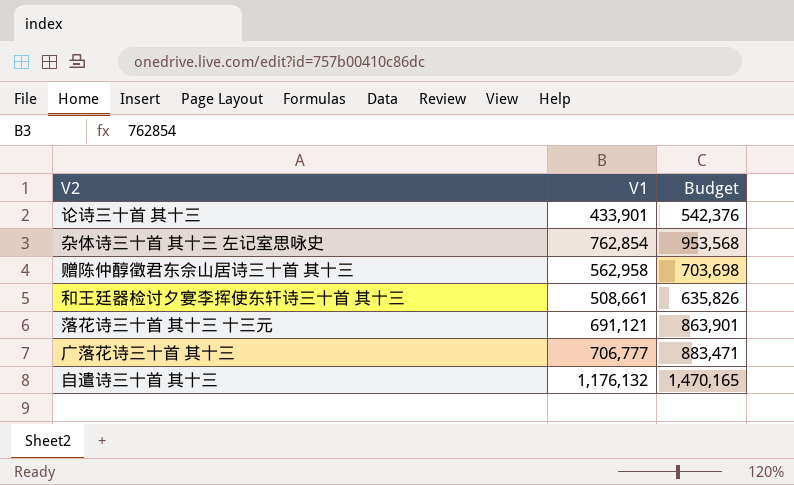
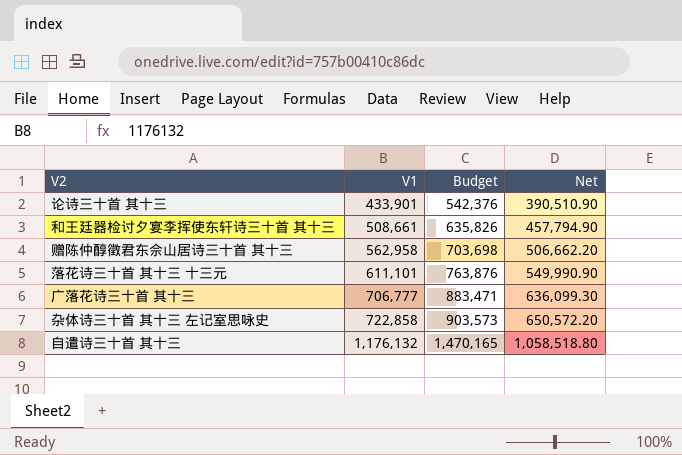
row order: none -> V1 ascending
column Net | formula: none -> [V1] * 0.9
落花诗三十首 其十三 十三元 | V1: 691,121 -> 611,101
落花诗三十首 其十三 十三元 | Budget: 863,901 -> 763,876
杂体诗三十首 其十三 左记室思咏史 | V1: 762,854 -> 722,858
杂体诗三十首 其十三 左记室思咏史 | Budget: 953,568 -> 903,573

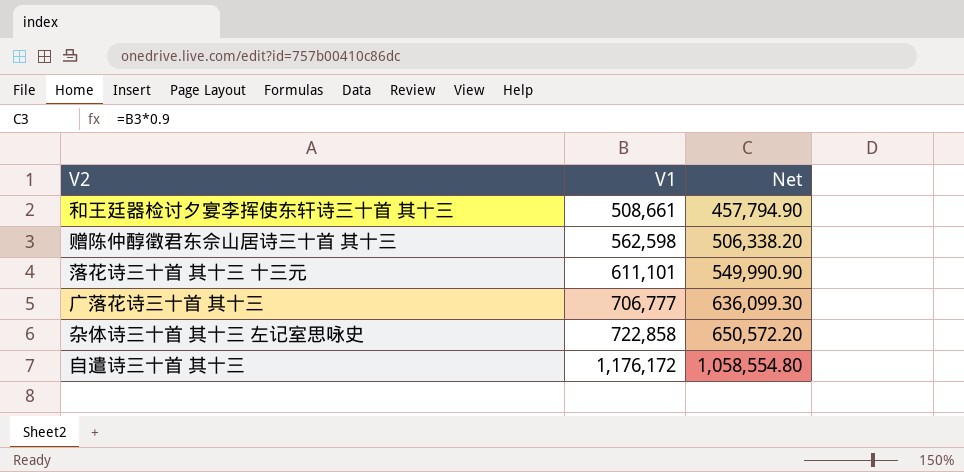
column Budget | formula: [V1] * 1.25 -> none
row 论诗三十首 其十三: 433,901 | 542,376 | 390,510.90 -> none
赠陈仲醇徵君东佘山居诗三十首 其十三 | V1: 562,958 -> 562,598
赠陈仲醇徵君东佘山居诗三十首 其十三 | Net: 506,662.20 -> 506,338.20
自遣诗三十首 其十三 | V1: 1,176,132 -> 1,176,172
自遣诗三十首 其十三 | Net: 1,058,518.80 -> 1,058,554.80

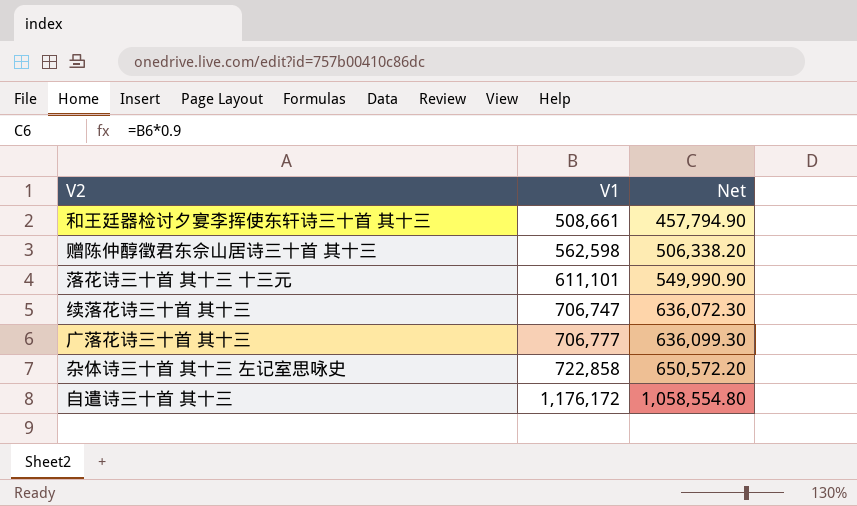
row 续落花诗三十首 其十三: none -> 706,747 | 636,072.30

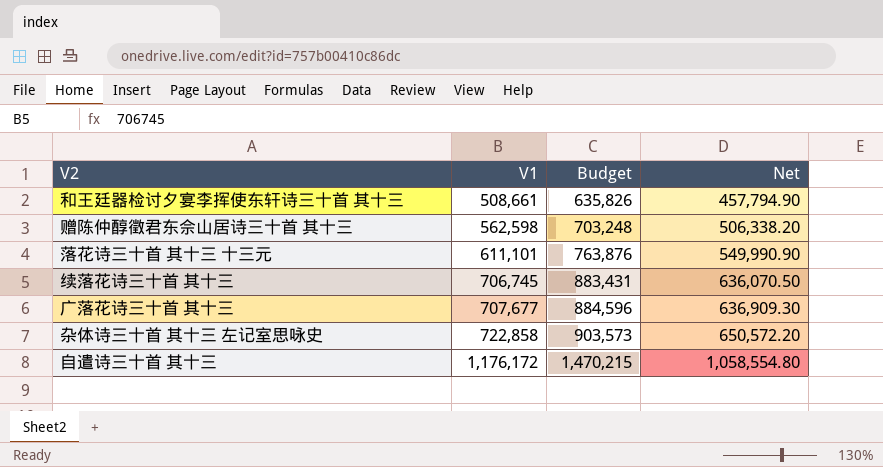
column Budget | formula: none -> [V1] * 1.25
续落花诗三十首 其十三 | V1: 706,747 -> 706,745
续落花诗三十首 其十三 | Net: 636,072.30 -> 636,070.50
广落花诗三十首 其十三 | V1: 706,777 -> 707,677
广落花诗三十首 其十三 | Net: 636,099.30 -> 636,909.30

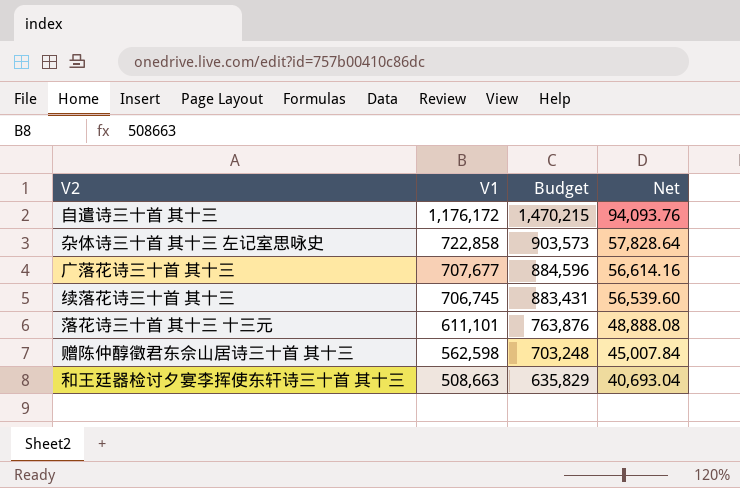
row order: V1 ascending -> V1 descending
column Net | formula: [V1] * 0.9 -> [V1] * 0.08
和王廷器检讨夕宴李挥使东轩诗三十首 其十三 | V1: 508,661 -> 508,663
和王廷器检讨夕宴李挥使东轩诗三十首 其十三 | Budget: 635,826 -> 635,829

